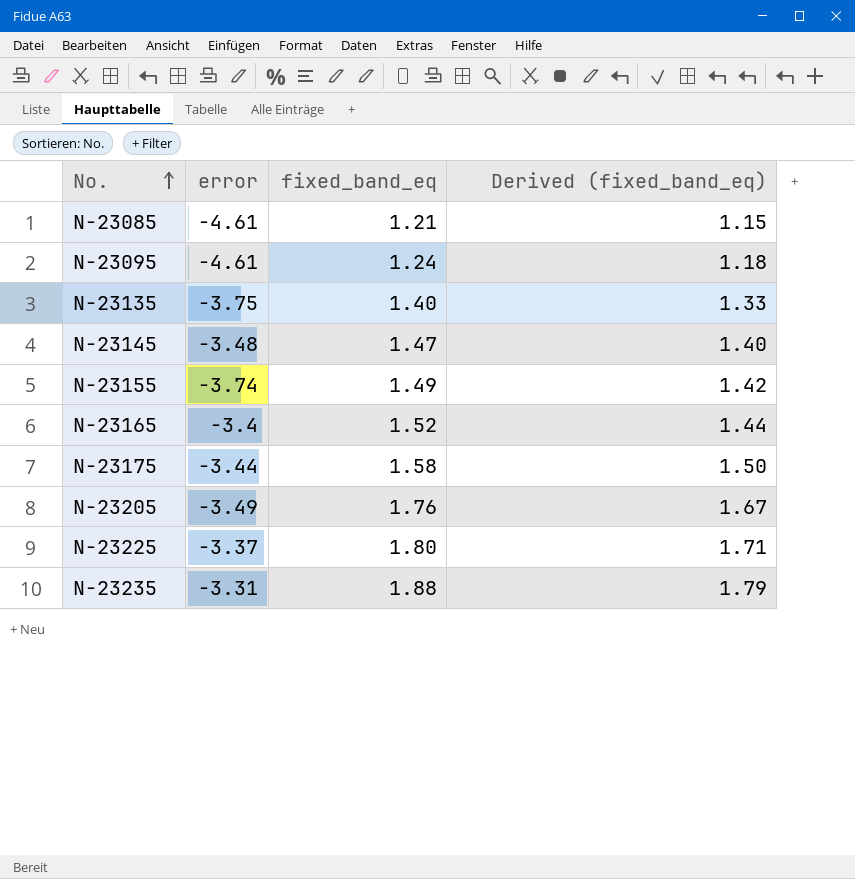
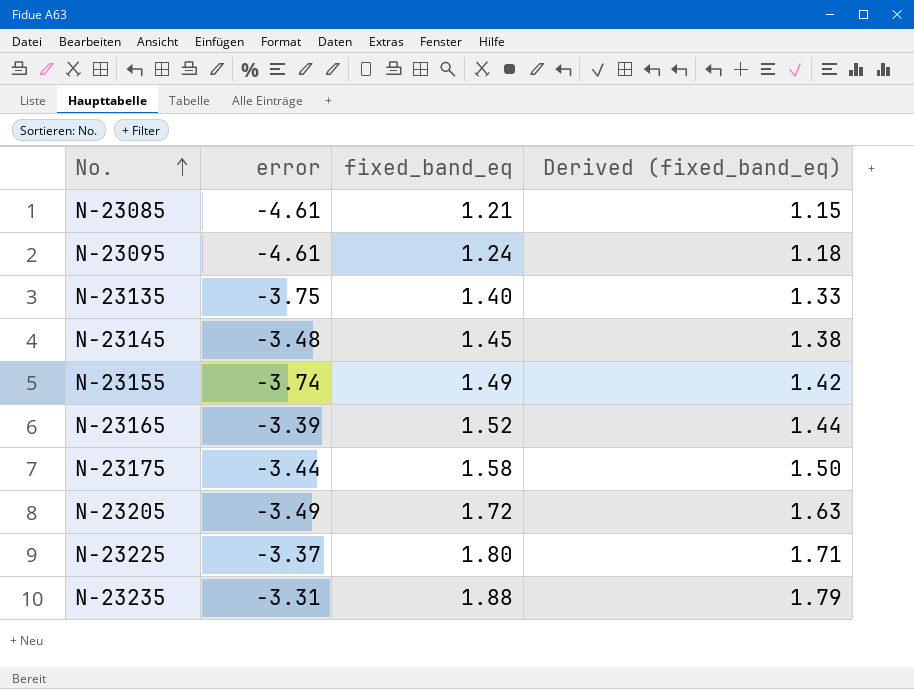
N-23145 | fixed_band_eq: 1.47 -> 1.45
N-23145 | Derived (fixed_band_eq): 1.40 -> 1.38
N-23165 | error: -3.4 -> -3.39
N-23205 | fixed_band_eq: 1.76 -> 1.72
N-23205 | Derived (fixed_band_eq): 1.67 -> 1.63

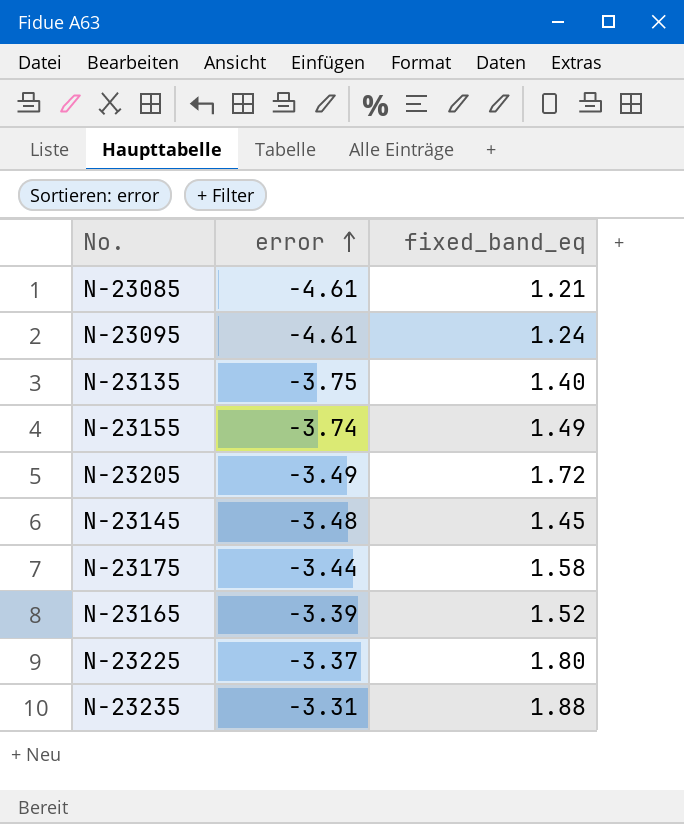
row order: No. ascending -> error ascending
column Derived (fixed_band_eq) | formula: [fixed_band_eq] * 0.95 -> none

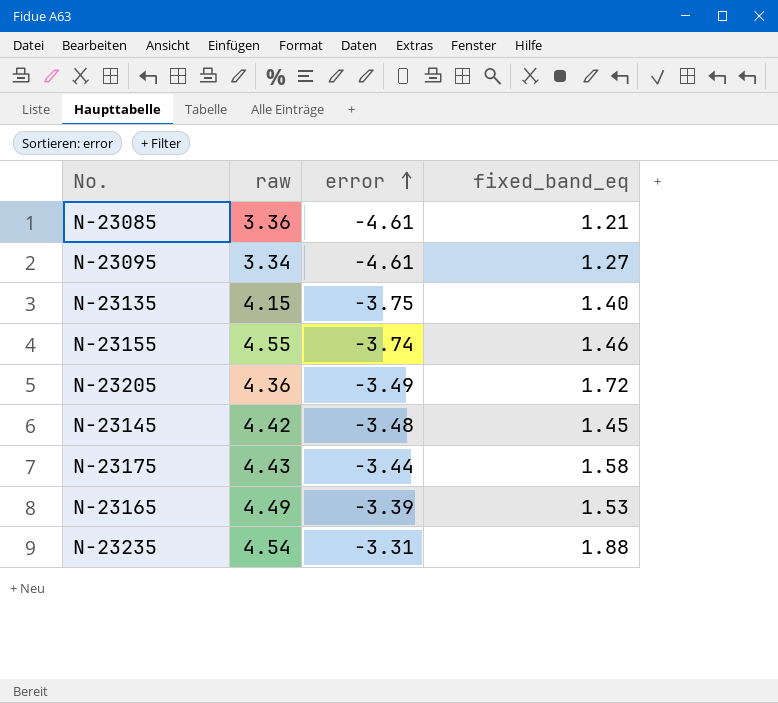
column raw | position: none -> 2
row N-23225: -3.37 | 1.80 -> none
N-23095 | fixed_band_eq: 1.24 -> 1.27
N-23155 | fixed_band_eq: 1.49 -> 1.46
N-23165 | fixed_band_eq: 1.52 -> 1.53

